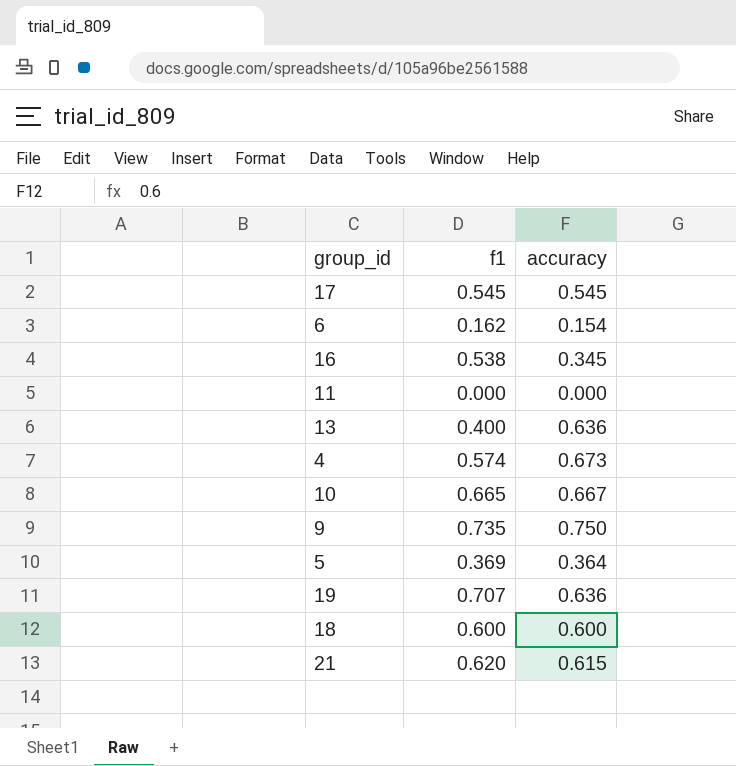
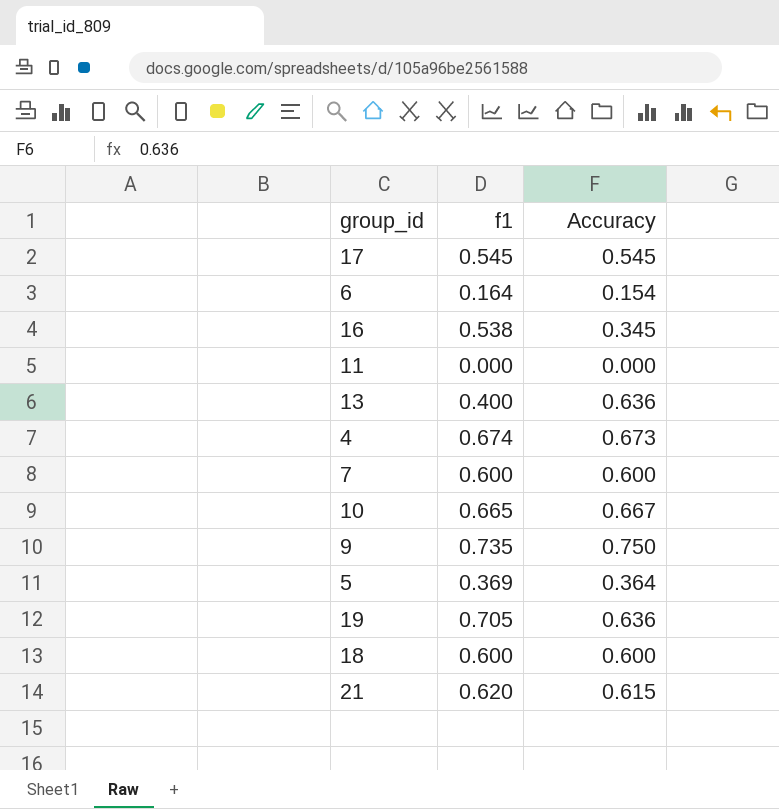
column name: accuracy -> Accuracy
6 | f1: 0.162 -> 0.164
4 | f1: 0.574 -> 0.674
row 7: none -> 0.600 | 0.600
19 | f1: 0.707 -> 0.705

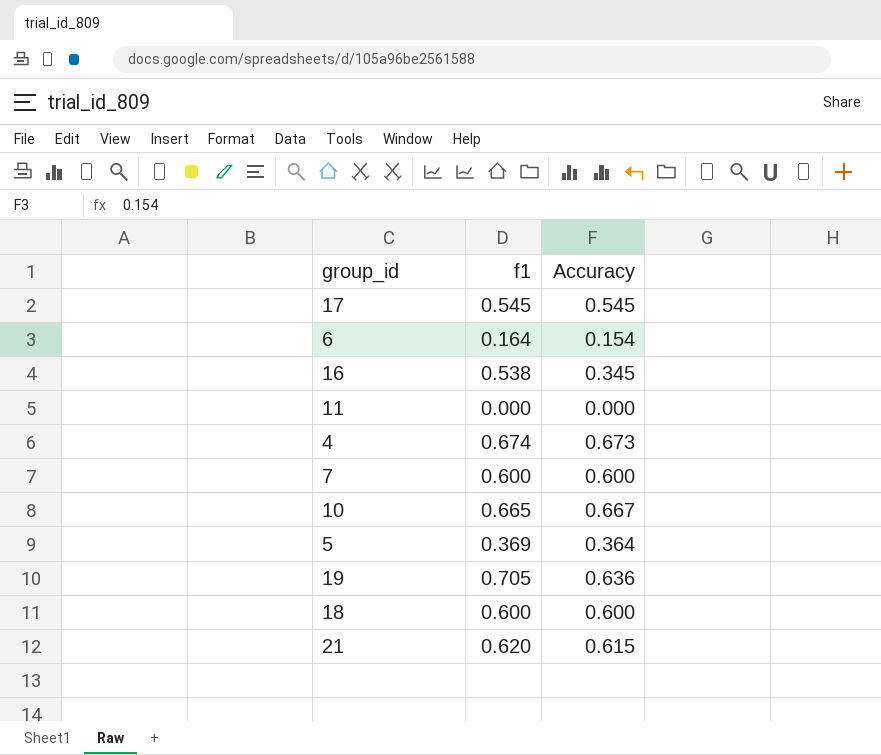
row 13: 0.400 | 0.636 -> none
row 9: 0.735 | 0.750 -> none

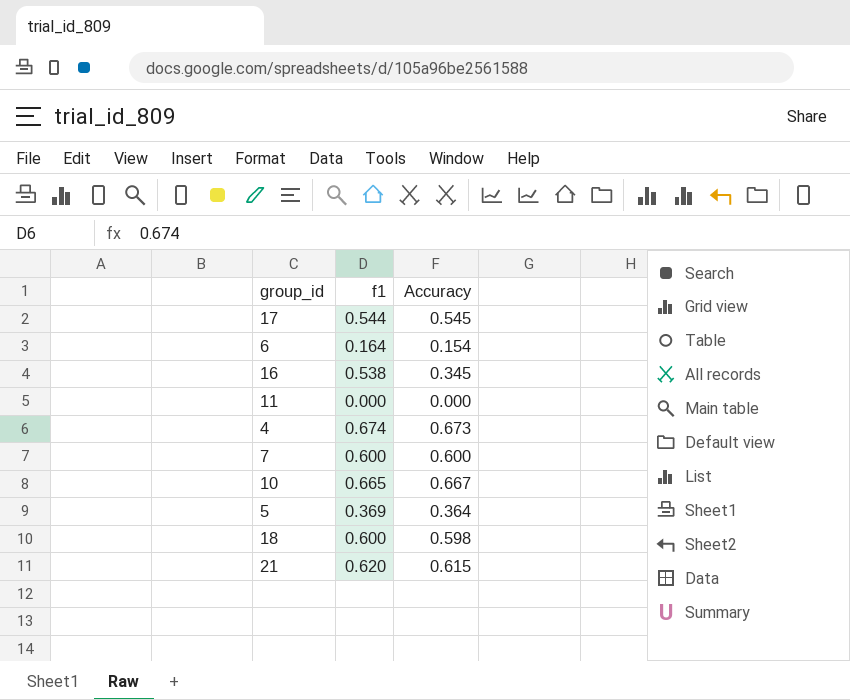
row 19: 0.705 | 0.636 -> none
17 | f1: 0.545 -> 0.544
18 | Accuracy: 0.600 -> 0.598

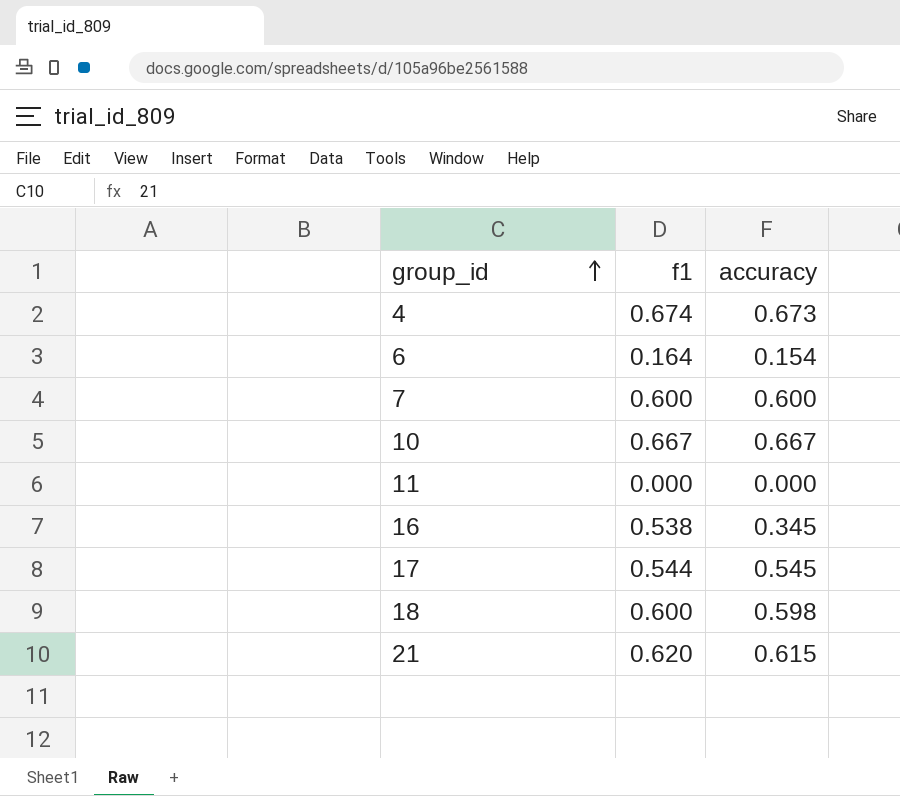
row order: none -> group_id ascending
column name: Accuracy -> accuracy
row 5: 0.369 | 0.364 -> none
10 | f1: 0.665 -> 0.667

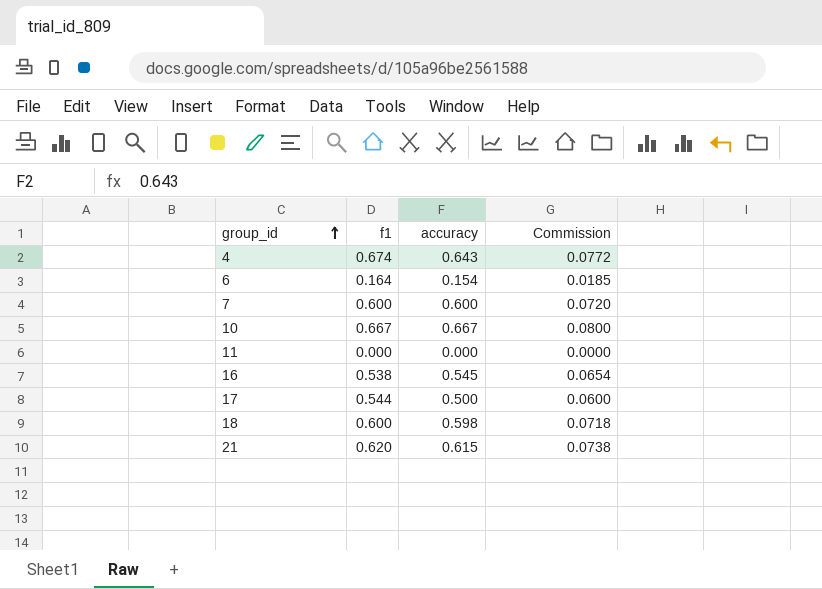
column Commission | formula: none -> [accuracy] * 0.12
4 | accuracy: 0.673 -> 0.643
16 | accuracy: 0.345 -> 0.545
17 | accuracy: 0.545 -> 0.500

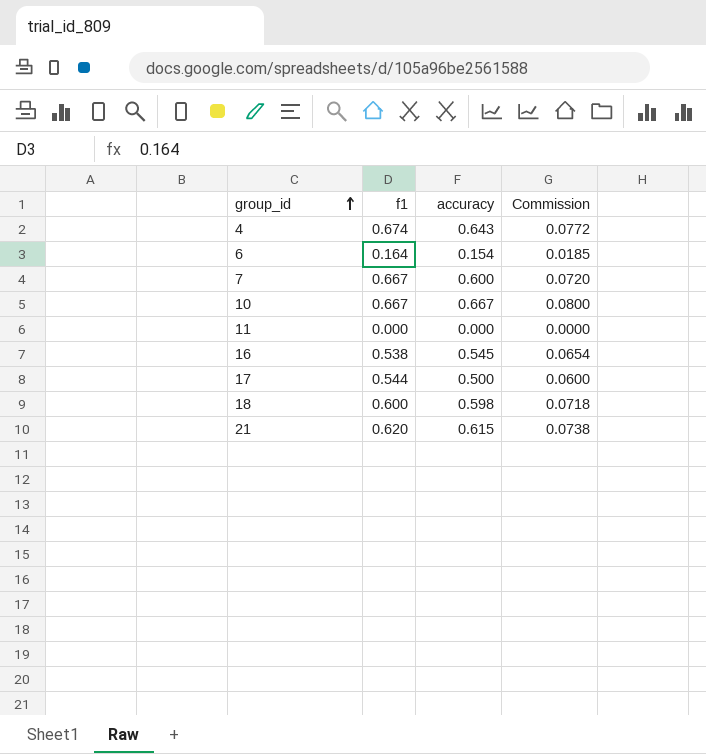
7 | f1: 0.600 -> 0.667

